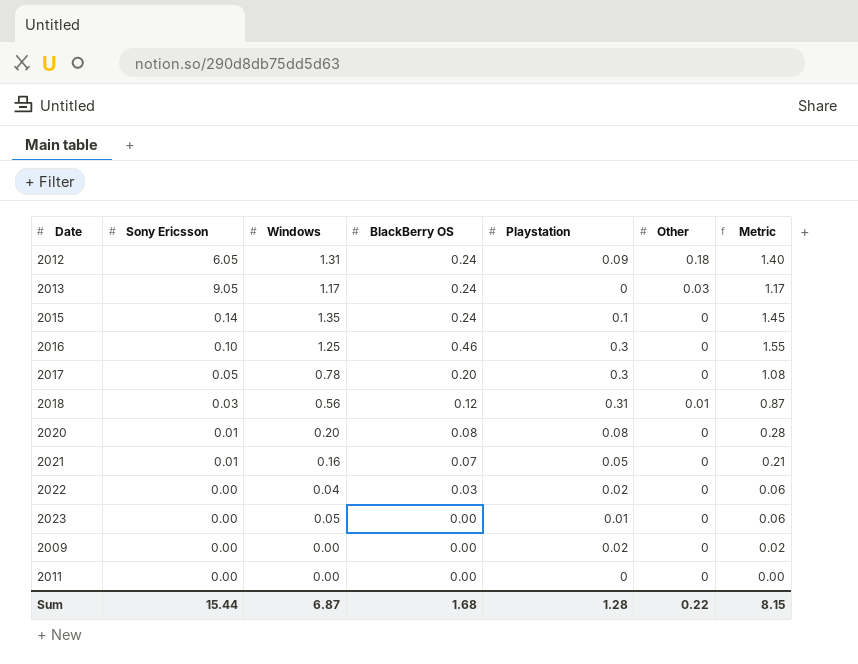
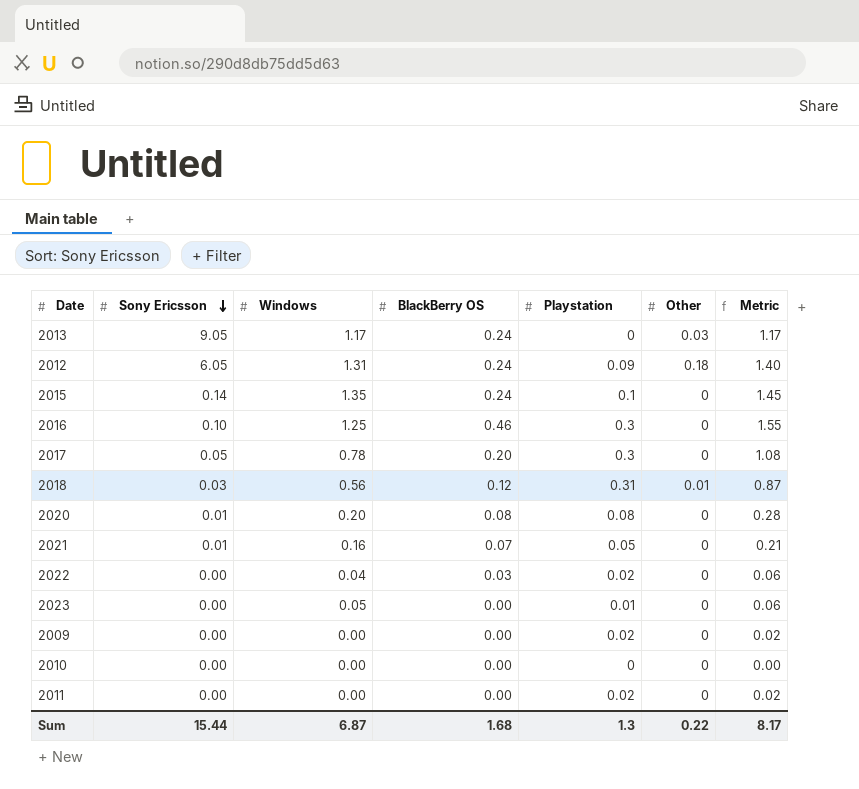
row order: none -> Sony Ericsson descending
row 2010: none -> 0.00 | 0.00 | 0.00 | 0 | 0 | 0.00
2011 | Playstation: 0 -> 0.02
2011 | Metric: 0.00 -> 0.02
Sum | Playstation: 1.28 -> 1.3
Sum | Metric: 8.15 -> 8.17

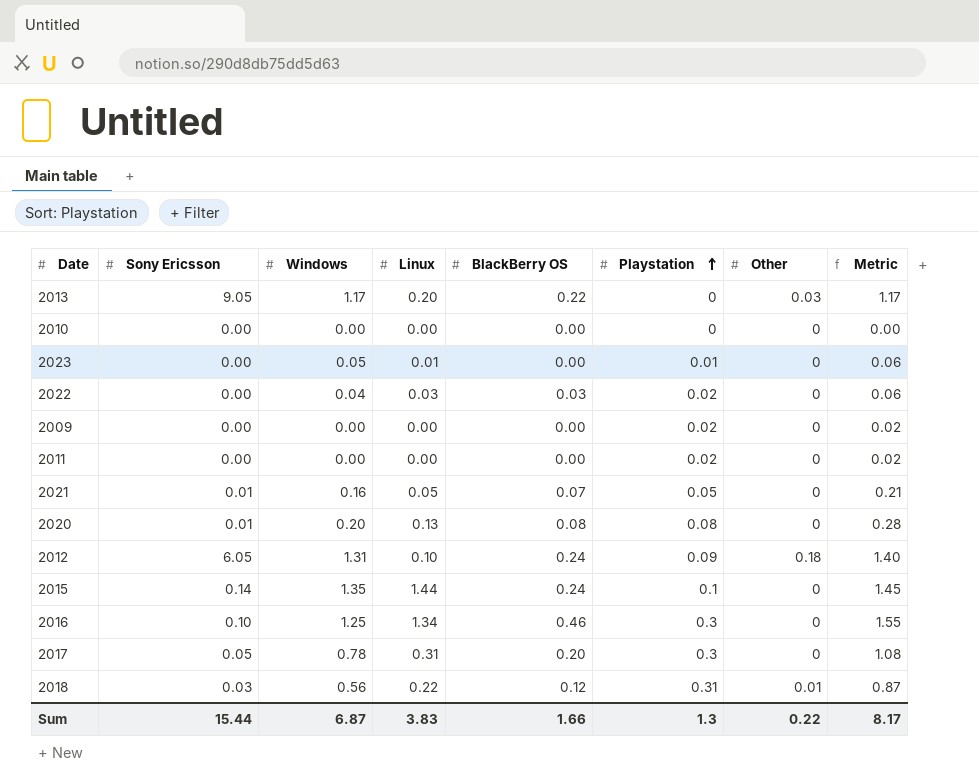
row order: Sony Ericsson descending -> Playstation ascending
column Linux | position: none -> 4
2013 | BlackBerry OS: 0.24 -> 0.22
Sum | BlackBerry OS: 1.68 -> 1.66

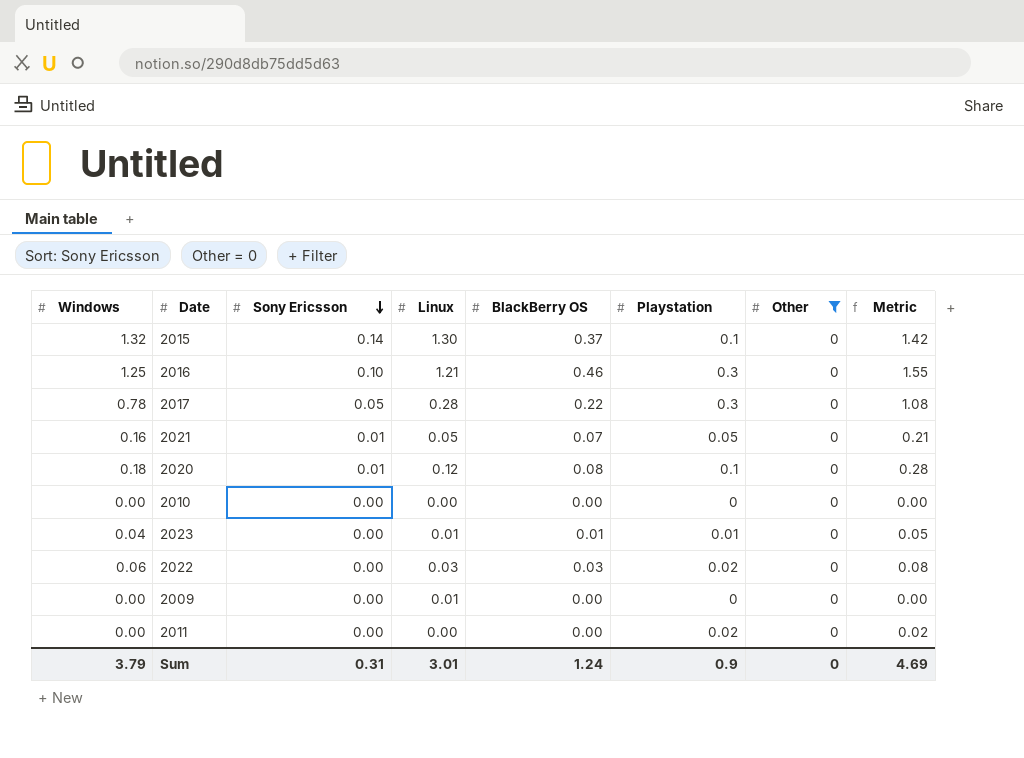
filter: none -> Other = 0
row order: Playstation ascending -> Sony Ericsson descending
column Windows | position: 3 -> 1
2015 | Windows: 1.35 -> 1.32
2015 | Linux: 1.44 -> 1.30
2015 | BlackBerry OS: 0.24 -> 0.37
2015 | Metric: 1.45 -> 1.42
2016 | Linux: 1.34 -> 1.21
2017 | Linux: 0.31 -> 0.28
2017 | BlackBerry OS: 0.20 -> 0.22
2020 | Windows: 0.20 -> 0.18
2020 | Linux: 0.13 -> 0.12
2020 | Playstation: 0.08 -> 0.1
2023 | Windows: 0.05 -> 0.04
2023 | BlackBerry OS: 0.00 -> 0.01
2023 | Metric: 0.06 -> 0.05
2022 | Windows: 0.04 -> 0.06
2022 | Metric: 0.06 -> 0.08
2009 | Linux: 0.00 -> 0.01
2009 | Playstation: 0.02 -> 0
2009 | Metric: 0.02 -> 0.00
Sum | Windows: 6.87 -> 3.79
Sum | Sony Ericsson: 15.44 -> 0.31
Sum | Linux: 3.83 -> 3.01
Sum | BlackBerry OS: 1.66 -> 1.24
Sum | Playstation: 1.3 -> 0.9
Sum | Other: 0.22 -> 0
Sum | Metric: 8.17 -> 4.69

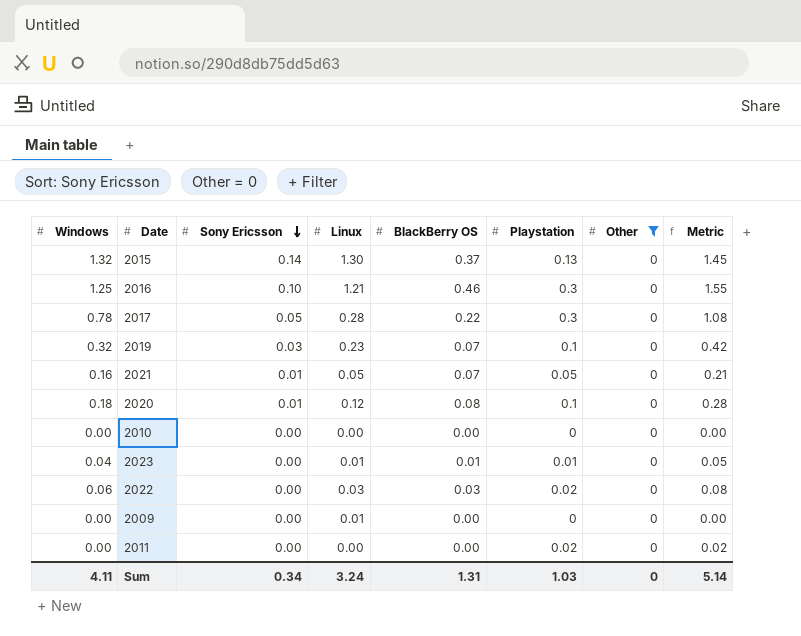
2015 | Playstation: 0.1 -> 0.13
2015 | Metric: 1.42 -> 1.45
row 2019: none -> 0.32 | 0.03 | 0.23 | 0.07 | 0.1 | 0 | 0.42
Sum | Windows: 3.79 -> 4.11
Sum | Sony Ericsson: 0.31 -> 0.34
Sum | Linux: 3.01 -> 3.24
Sum | BlackBerry OS: 1.24 -> 1.31
Sum | Playstation: 0.9 -> 1.03
Sum | Metric: 4.69 -> 5.14

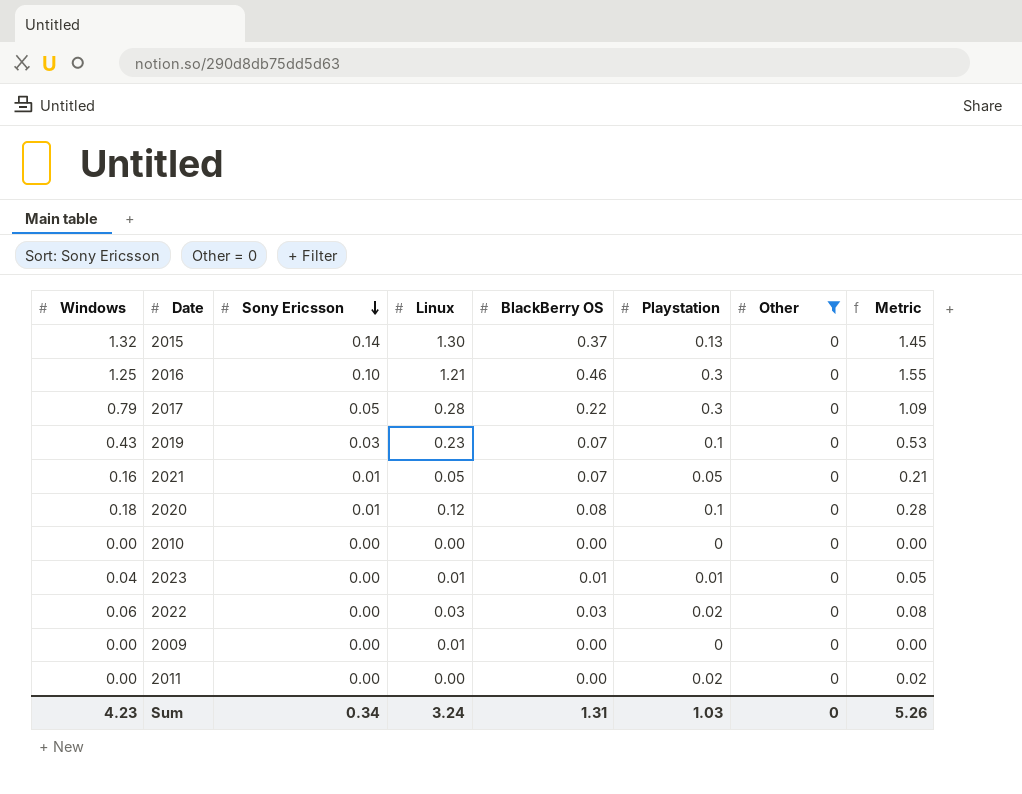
2017 | Windows: 0.78 -> 0.79
2017 | Metric: 1.08 -> 1.09
2019 | Windows: 0.32 -> 0.43
2019 | Metric: 0.42 -> 0.53
Sum | Windows: 4.11 -> 4.23
Sum | Metric: 5.14 -> 5.26

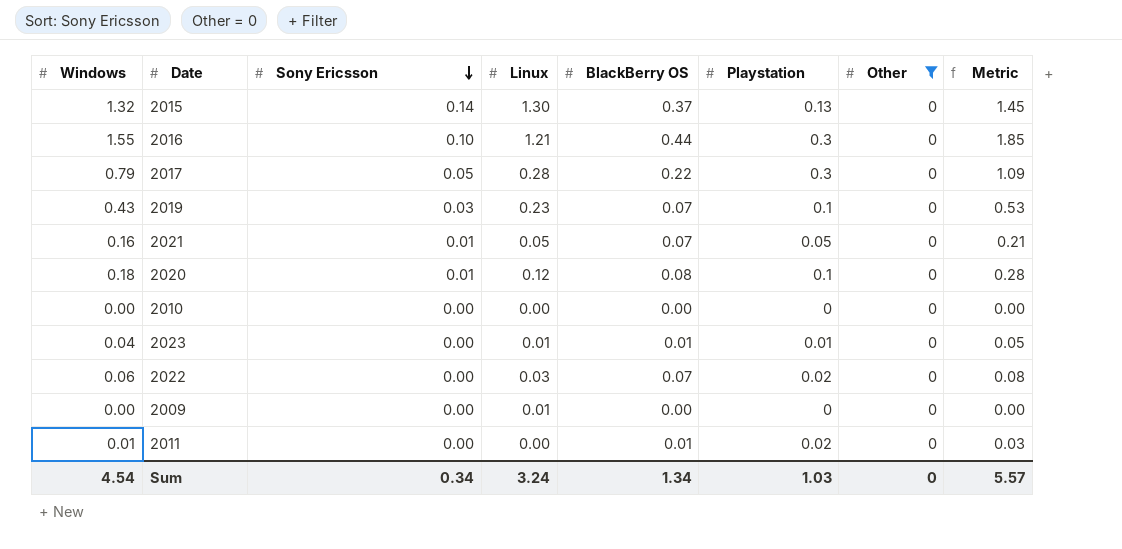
2016 | Windows: 1.25 -> 1.55
2016 | BlackBerry OS: 0.46 -> 0.44
2016 | Metric: 1.55 -> 1.85
2022 | BlackBerry OS: 0.03 -> 0.07
2011 | Windows: 0.00 -> 0.01
2011 | BlackBerry OS: 0.00 -> 0.01
2011 | Metric: 0.02 -> 0.03
Sum | Windows: 4.23 -> 4.54
Sum | BlackBerry OS: 1.31 -> 1.34
Sum | Metric: 5.26 -> 5.57

